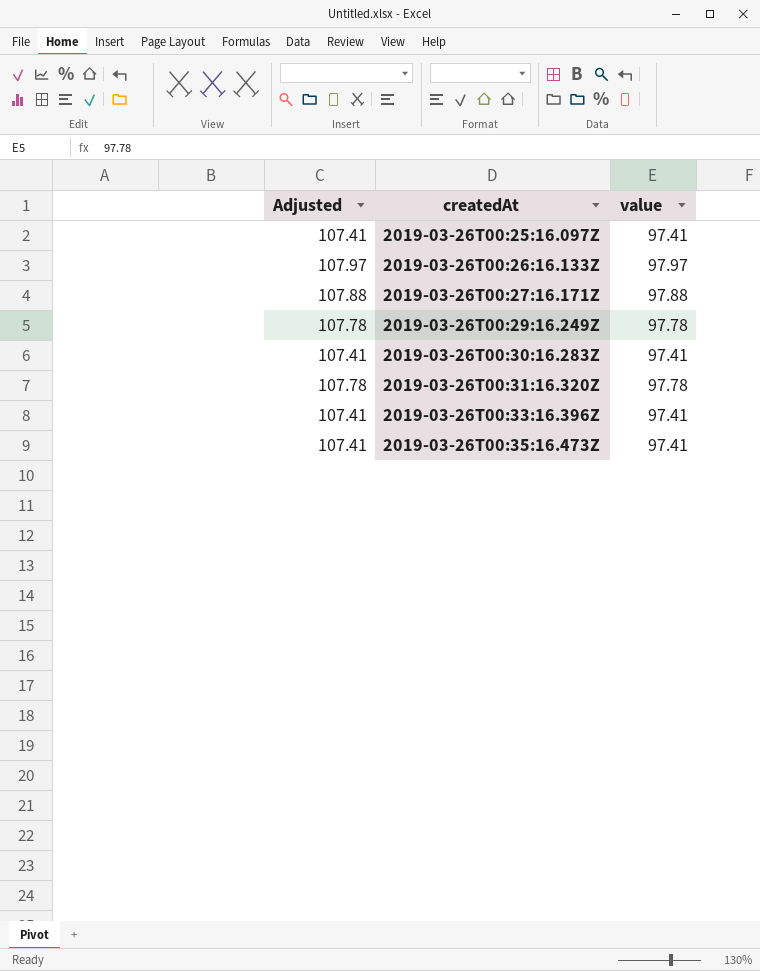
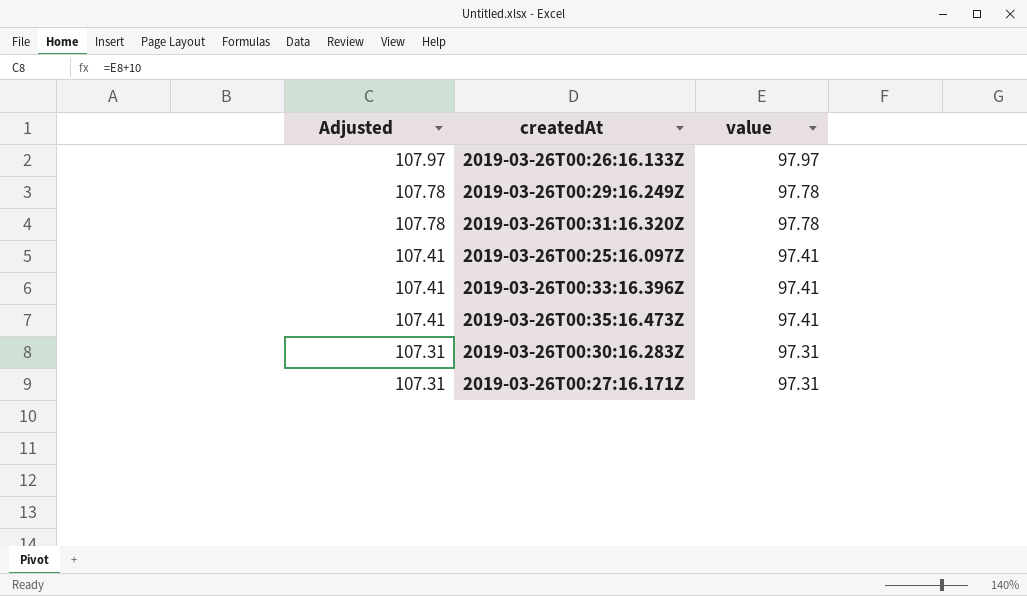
row order: createdAt ascending -> Adjusted descending
2019-03-26T00:30:16.283Z | Adjusted: 107.41 -> 107.31
2019-03-26T00:30:16.283Z | value: 97.41 -> 97.31
2019-03-26T00:27:16.171Z | Adjusted: 107.88 -> 107.31
2019-03-26T00:27:16.171Z | value: 97.88 -> 97.31

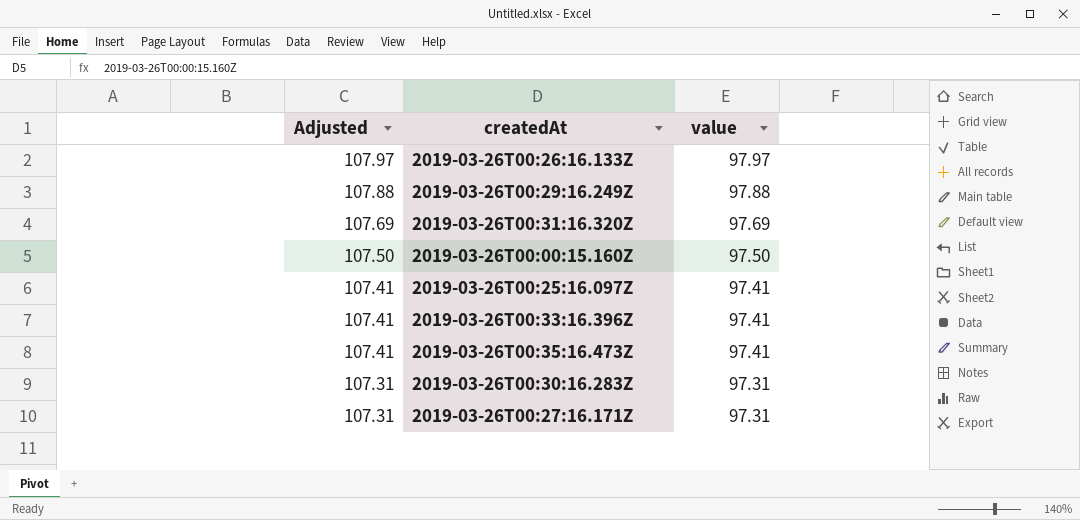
2019-03-26T00:29:16.249Z | Adjusted: 107.78 -> 107.88
2019-03-26T00:29:16.249Z | value: 97.78 -> 97.88
2019-03-26T00:31:16.320Z | Adjusted: 107.78 -> 107.69
2019-03-26T00:31:16.320Z | value: 97.78 -> 97.69
row 2019-03-26T00:00:15.160Z: none -> 107.50 | 97.50

